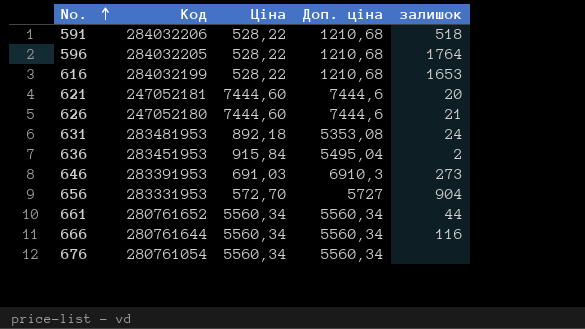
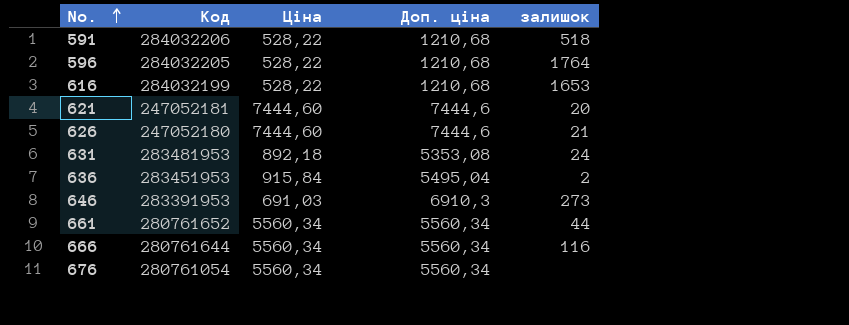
row 656: 283331953 | 572,70 | 5727 | 904 -> none

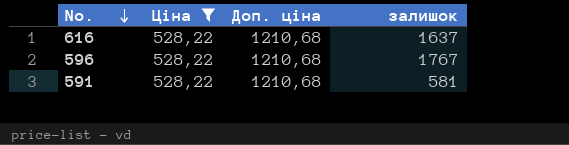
filter: none -> Ціна = 528,22
row order: No. ascending -> No. descending
column Код | position: 2 -> none
616 | залишок: 1653 -> 1637
596 | залишок: 1764 -> 1767
591 | залишок: 518 -> 581

